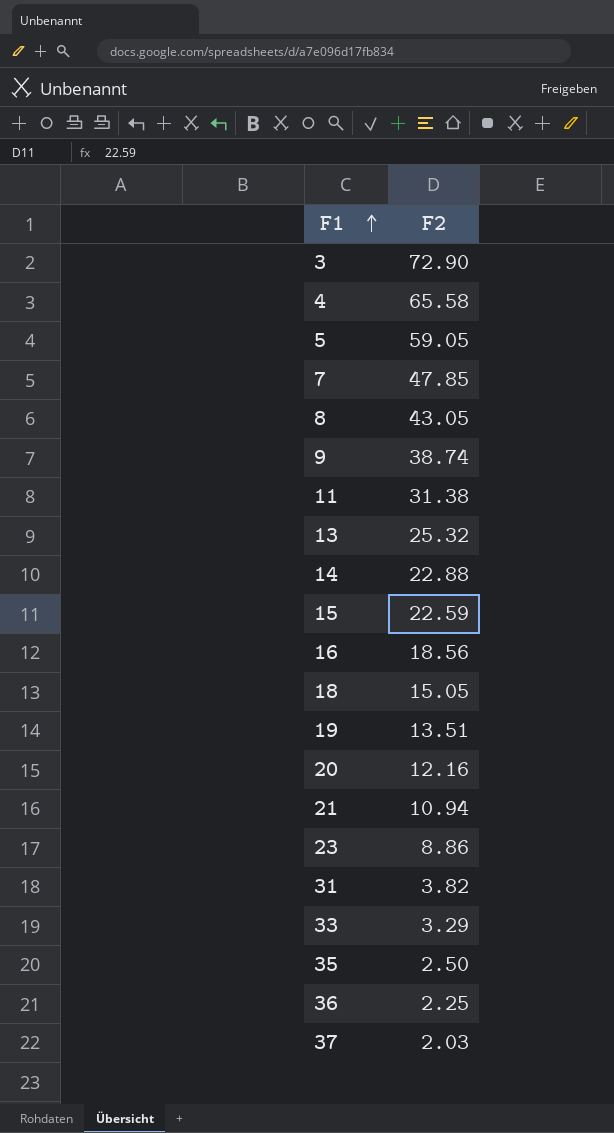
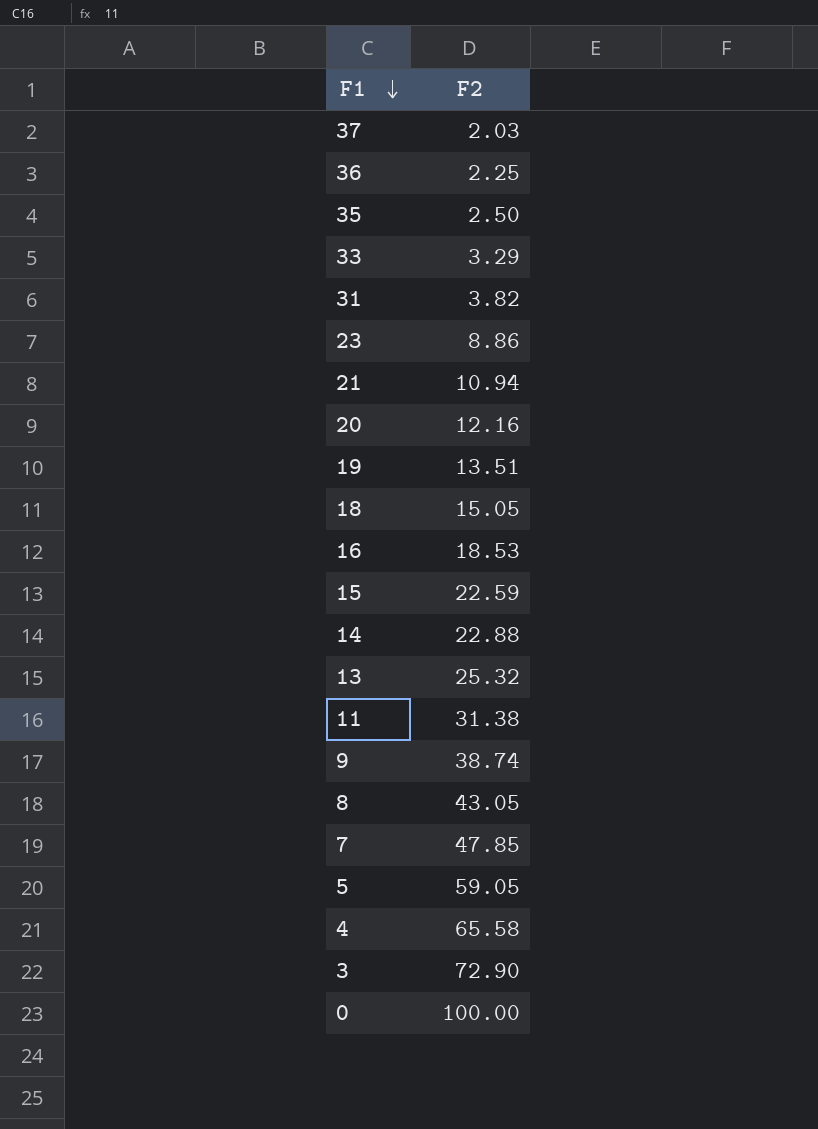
row order: F1 ascending -> F1 descending
16 | F2: 18.56 -> 18.53
row 0: none -> 100.00

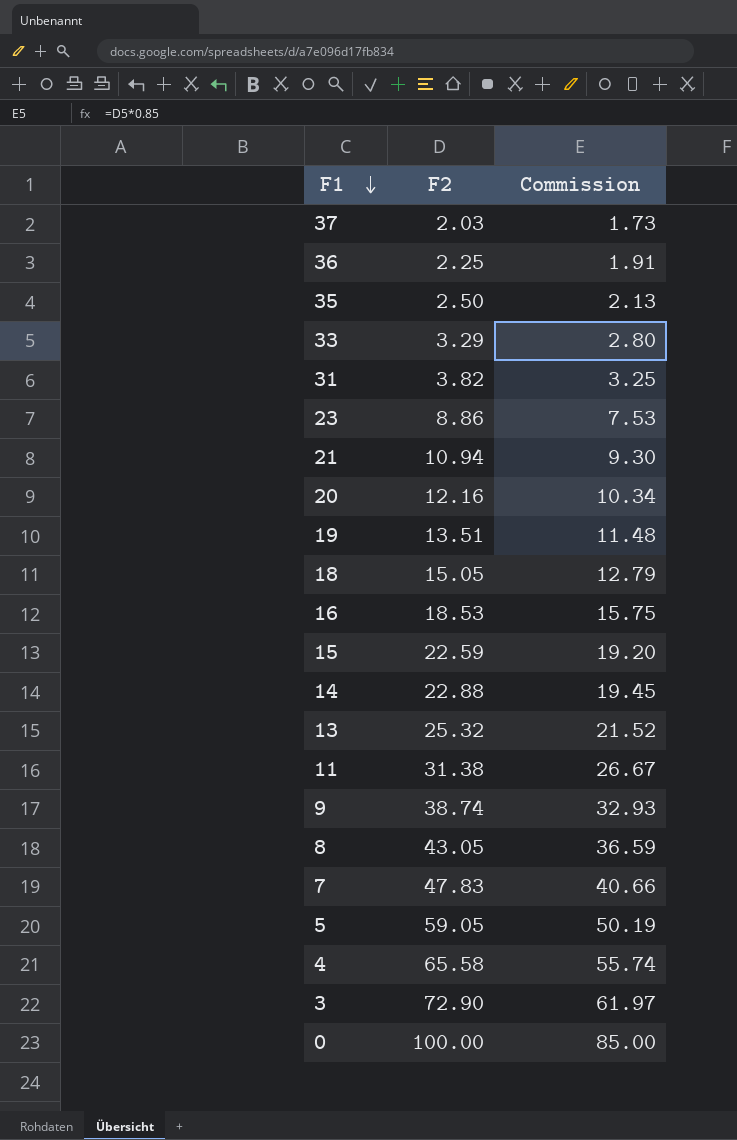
column Commission | formula: none -> [F2] * 0.85
7 | F2: 47.85 -> 47.83

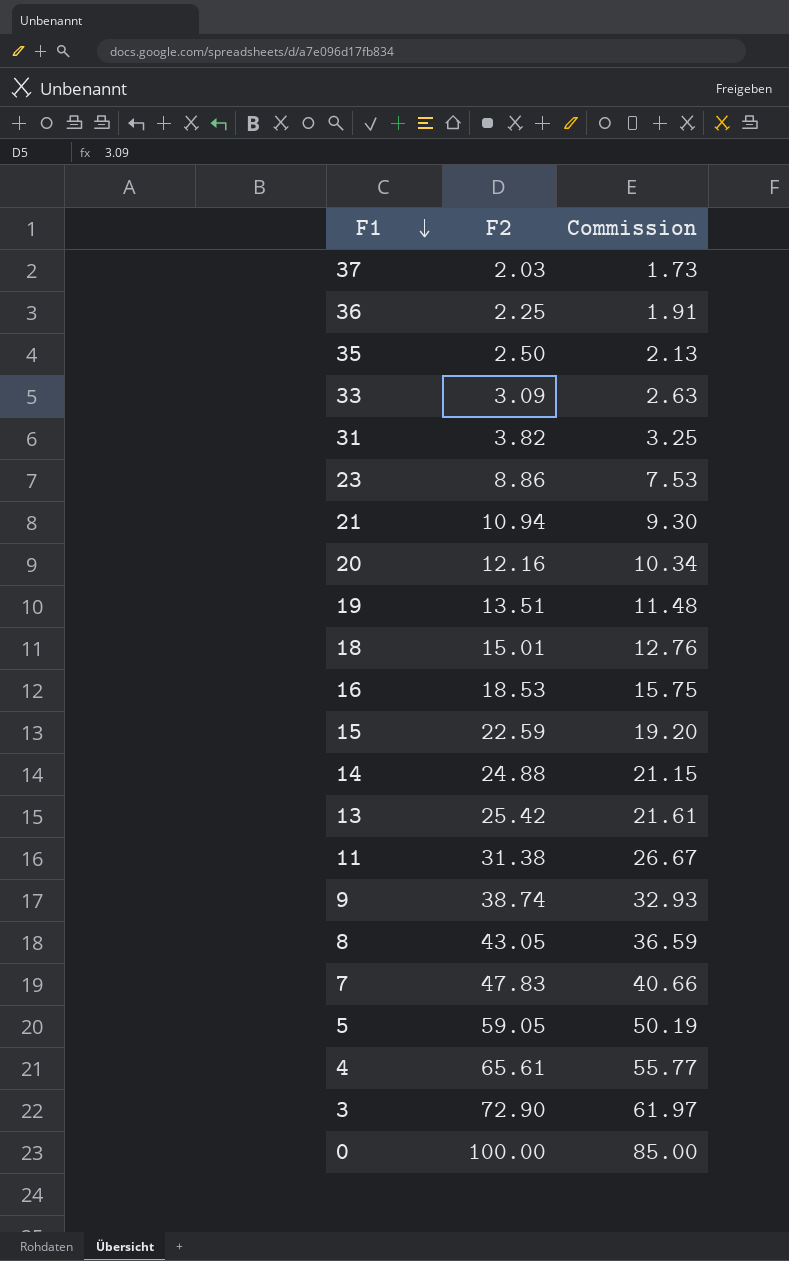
33 | F2: 3.29 -> 3.09
33 | Commission: 2.80 -> 2.63
18 | F2: 15.05 -> 15.01
18 | Commission: 12.79 -> 12.76
14 | F2: 22.88 -> 24.88
14 | Commission: 19.45 -> 21.15
13 | F2: 25.32 -> 25.42
13 | Commission: 21.52 -> 21.61
4 | F2: 65.58 -> 65.61
4 | Commission: 55.74 -> 55.77

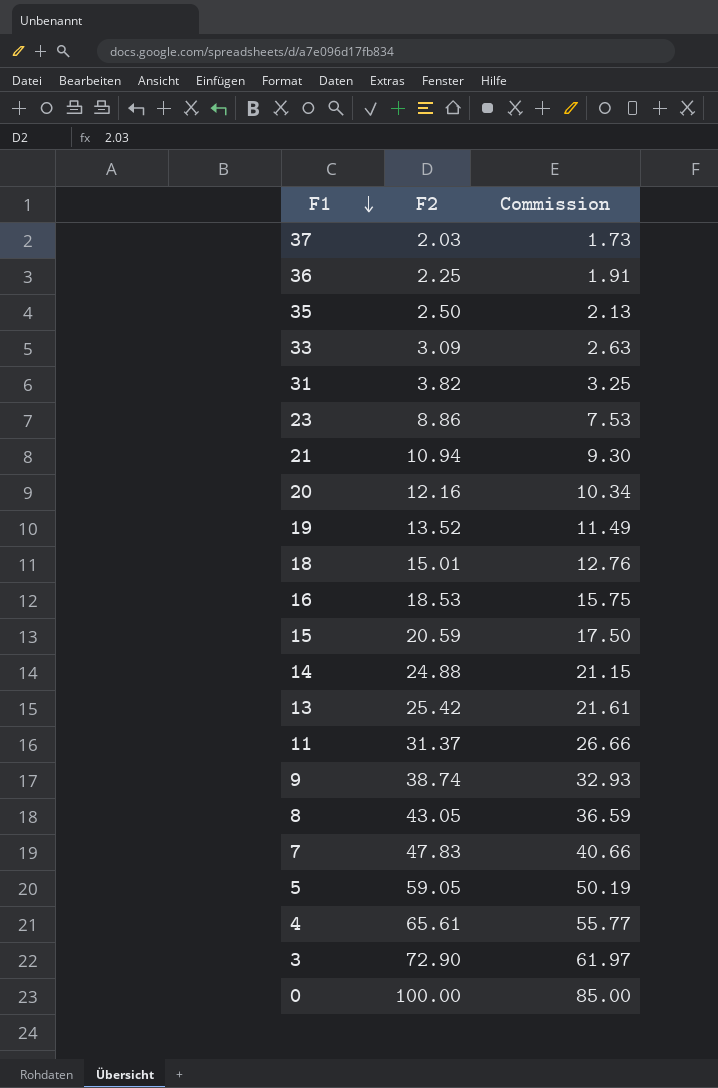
19 | F2: 13.51 -> 13.52
19 | Commission: 11.48 -> 11.49
15 | F2: 22.59 -> 20.59
15 | Commission: 19.20 -> 17.50
11 | F2: 31.38 -> 31.37
11 | Commission: 26.67 -> 26.66

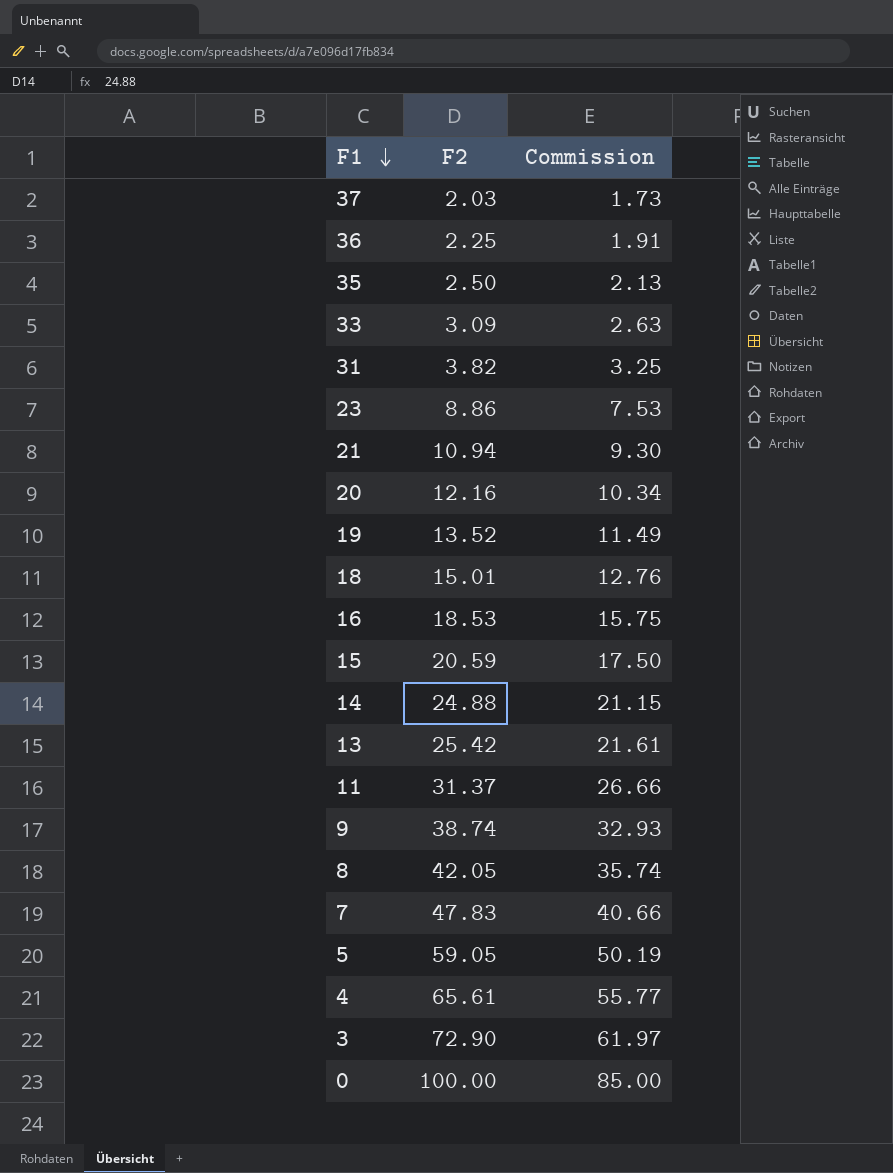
8 | F2: 43.05 -> 42.05
8 | Commission: 36.59 -> 35.74

